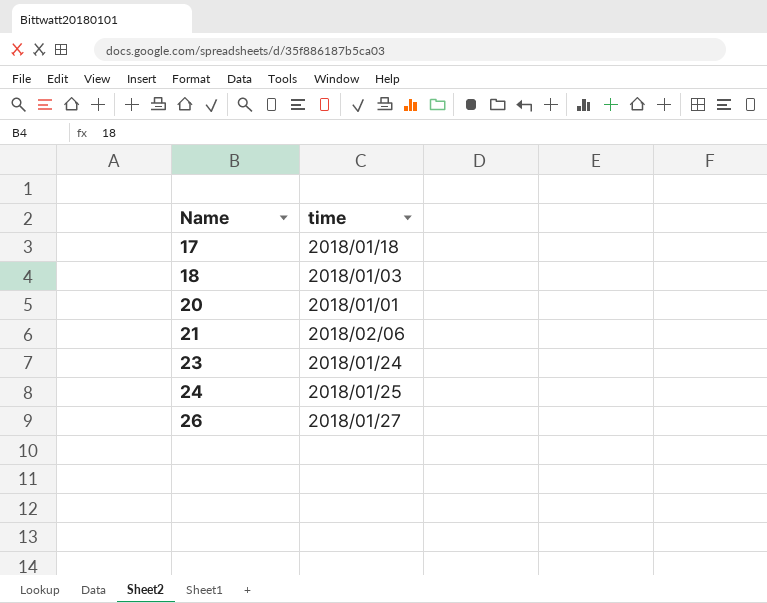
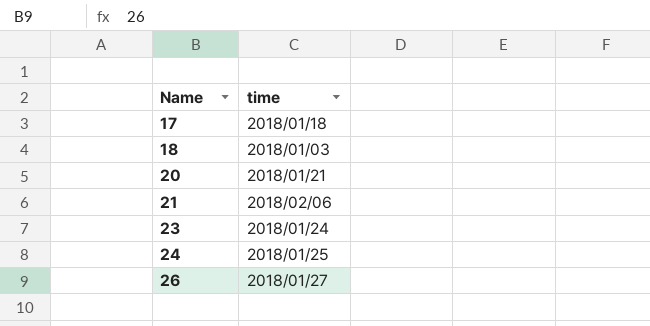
20 | time: 2018/01/01 -> 2018/01/21

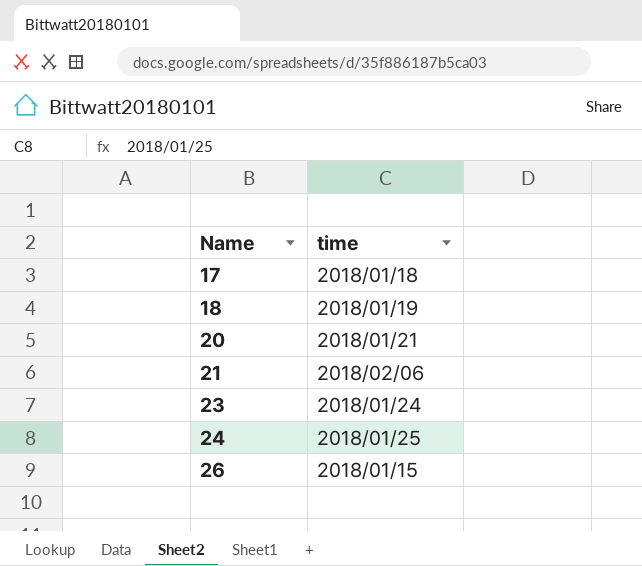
18 | time: 2018/01/03 -> 2018/01/19
26 | time: 2018/01/27 -> 2018/01/15

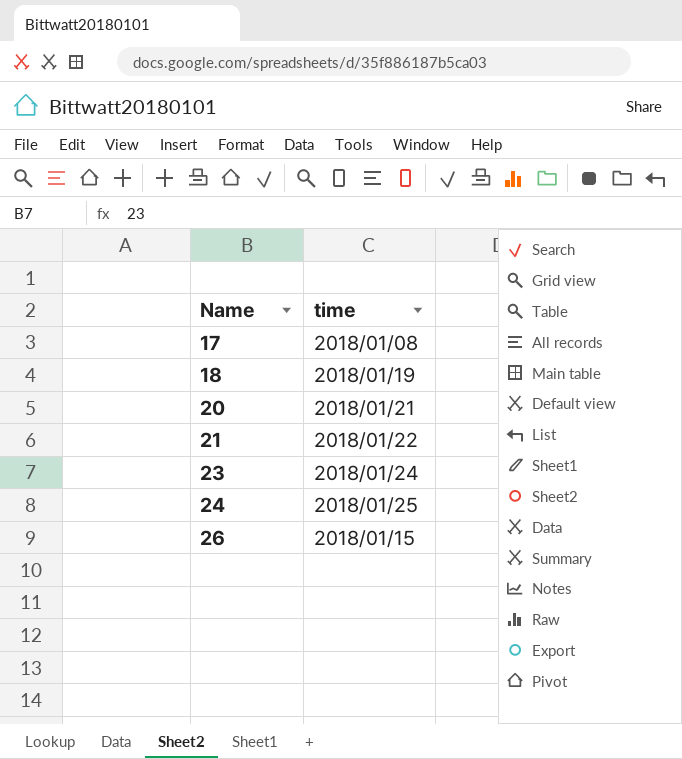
17 | time: 2018/01/18 -> 2018/01/08
21 | time: 2018/02/06 -> 2018/01/22

